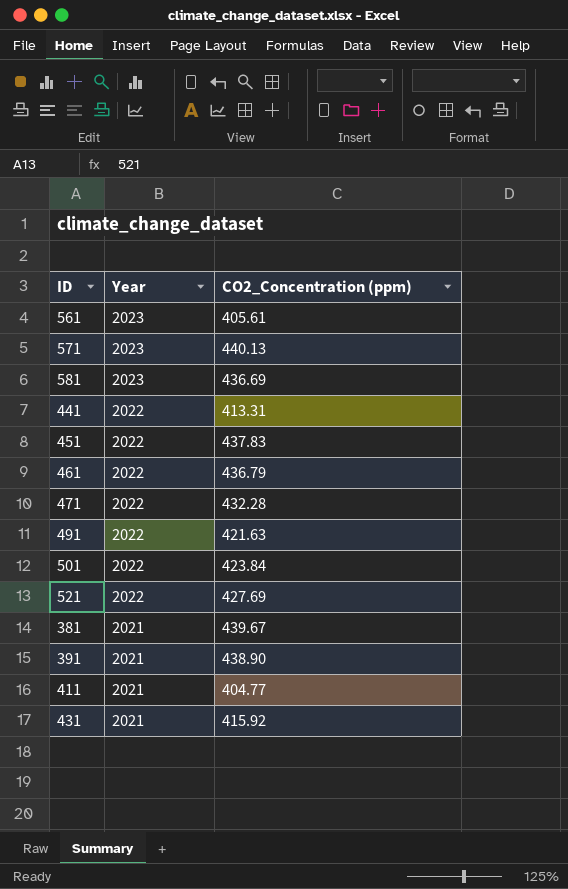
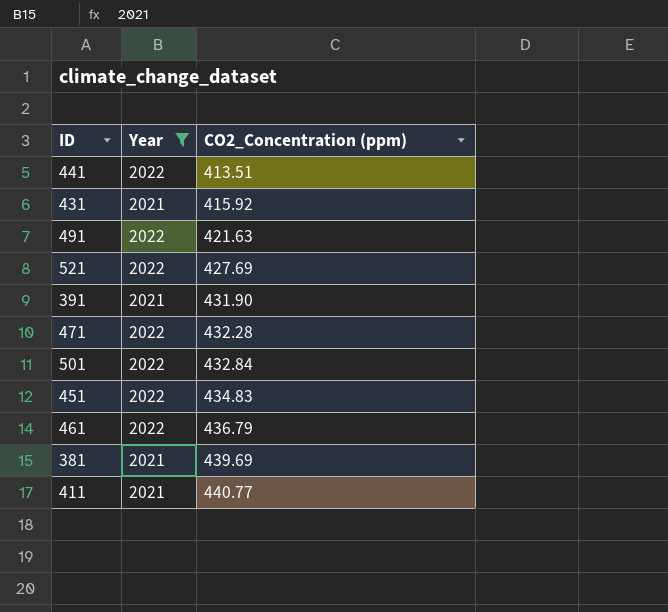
filter: none -> Year != 2023
row order: Year descending -> CO2_Concentration (ppm) ascending
441 | CO2_Concentration (ppm): 413.31 -> 413.51
391 | CO2_Concentration (ppm): 438.90 -> 431.90
501 | CO2_Concentration (ppm): 423.84 -> 432.84
451 | CO2_Concentration (ppm): 437.83 -> 434.83
381 | CO2_Concentration (ppm): 439.67 -> 439.69
411 | CO2_Concentration (ppm): 404.77 -> 440.77

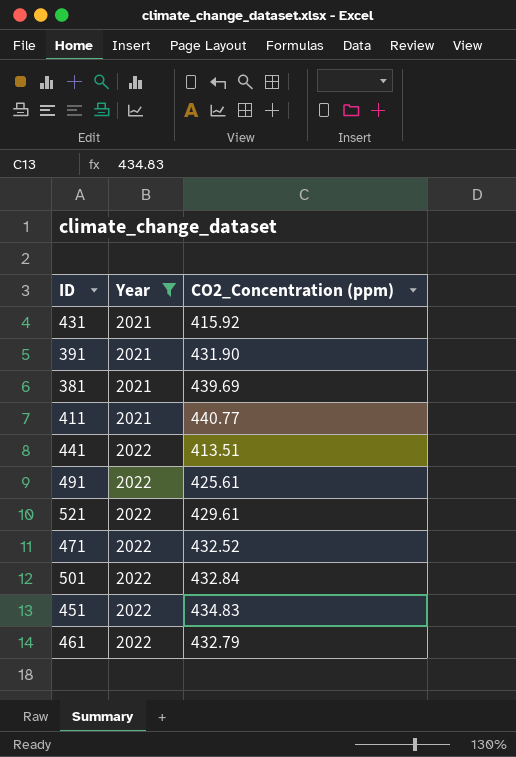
row order: CO2_Concentration (ppm) ascending -> Year ascending
491 | CO2_Concentration (ppm): 421.63 -> 425.61
521 | CO2_Concentration (ppm): 427.69 -> 429.61
471 | CO2_Concentration (ppm): 432.28 -> 432.52
461 | CO2_Concentration (ppm): 436.79 -> 432.79

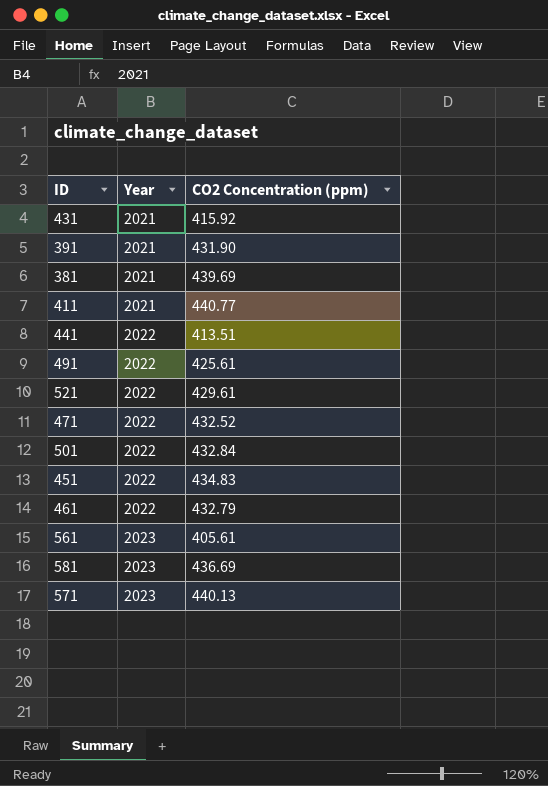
filter: Year != 2023 -> none
column name: CO2_Concentration (ppm) -> CO2 Concentration (ppm)

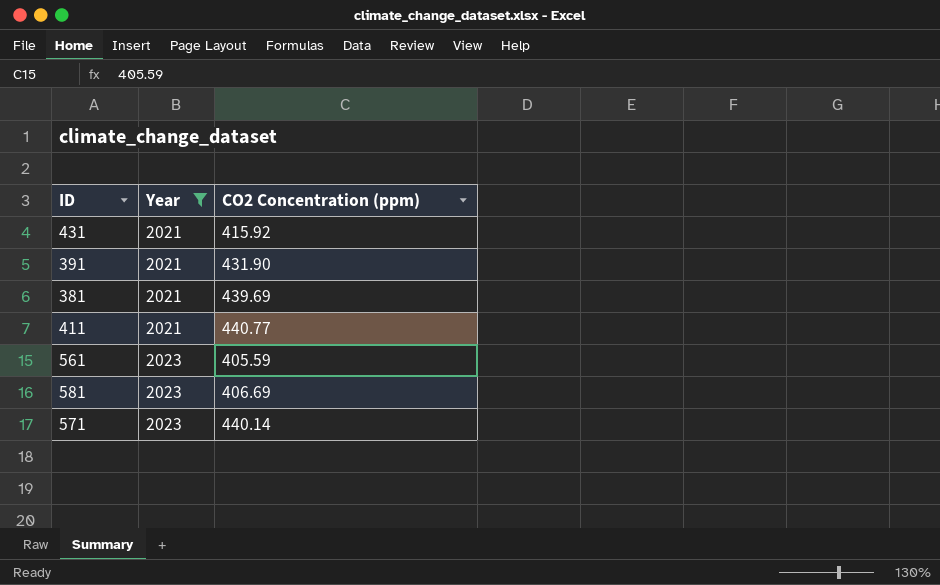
filter: none -> Year != 2022
561 | CO2 Concentration (ppm): 405.61 -> 405.59
581 | CO2 Concentration (ppm): 436.69 -> 406.69
571 | CO2 Concentration (ppm): 440.13 -> 440.14

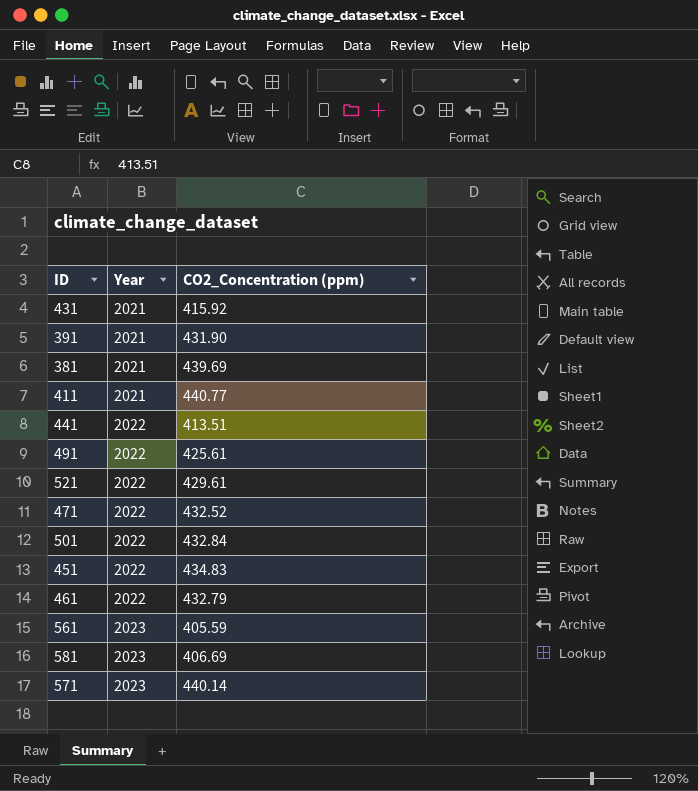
filter: Year != 2022 -> none
column name: CO2 Concentration (ppm) -> CO2_Concentration (ppm)

